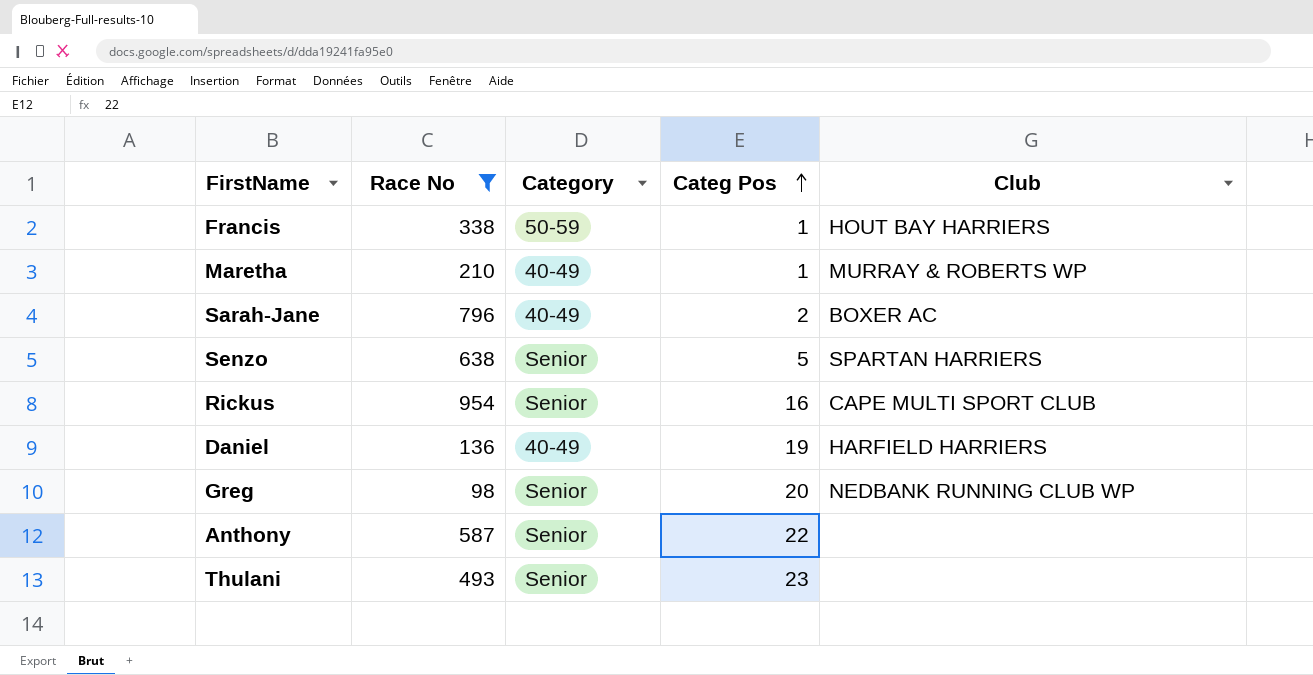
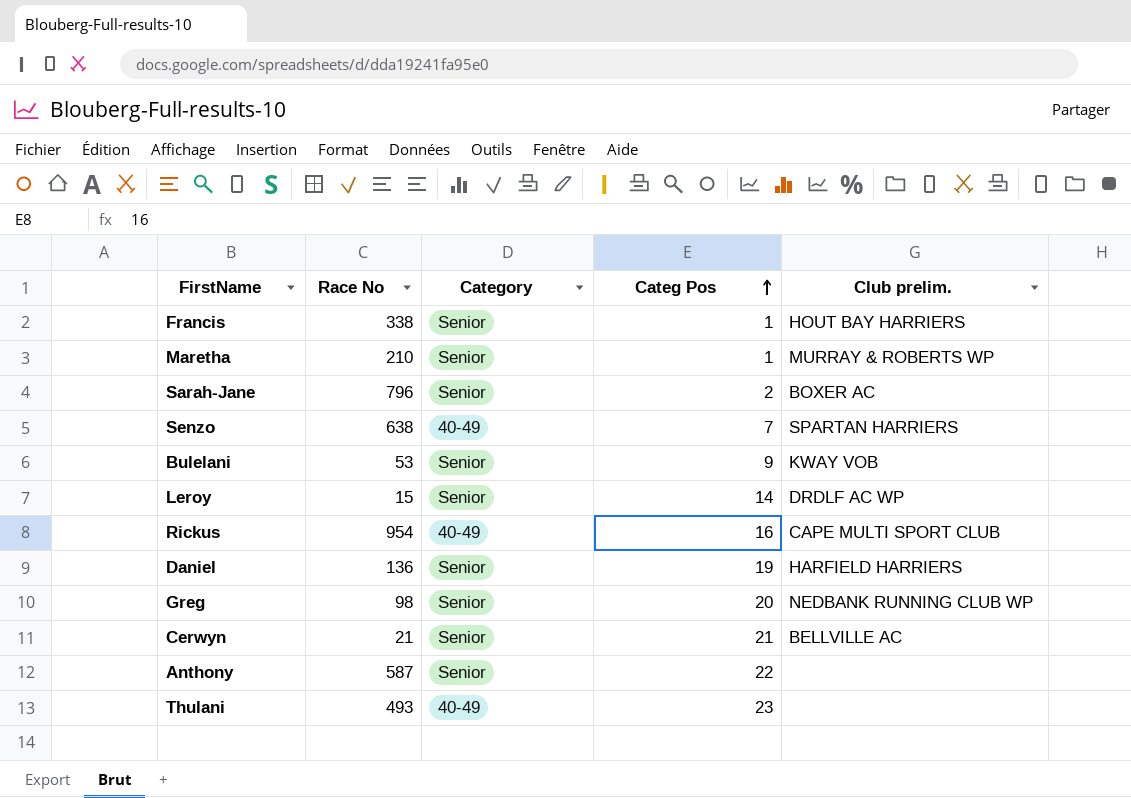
filter: Race No >= 98 -> none
column name: Club -> Club prelim.
Francis | Category: 50-59 -> Senior
Maretha | Category: 40-49 -> Senior
Sarah-Jane | Category: 40-49 -> Senior
Senzo | Category: Senior -> 40-49
Senzo | Categ Pos: 5 -> 7
Rickus | Category: Senior -> 40-49
Daniel | Category: 40-49 -> Senior
Thulani | Category: Senior -> 40-49

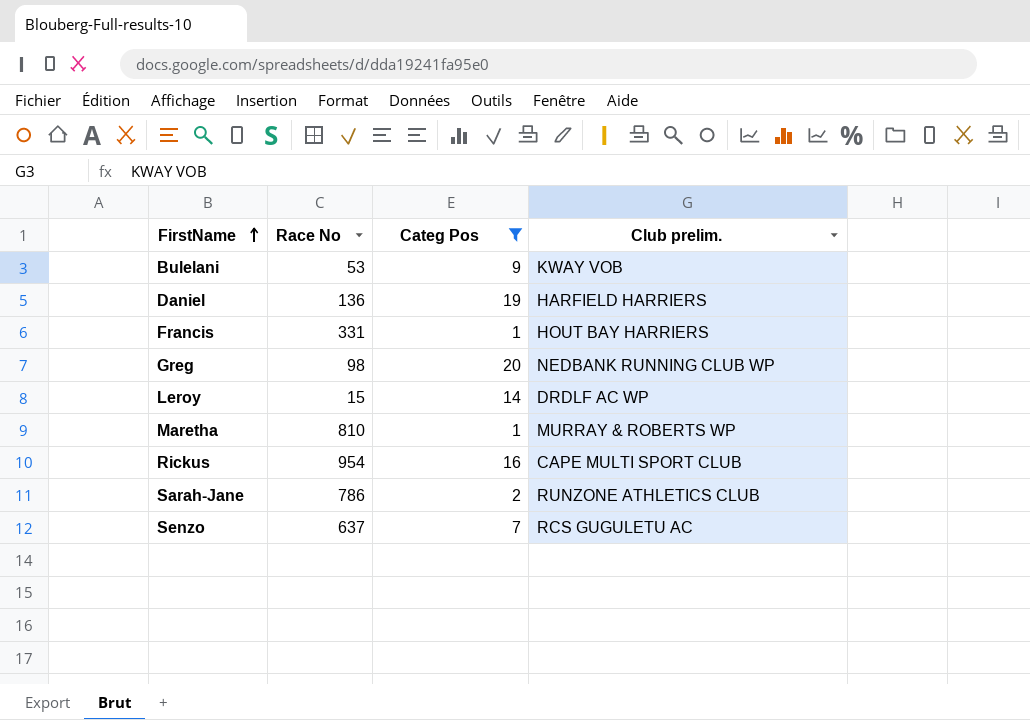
filter: none -> Categ Pos <= 20
row order: Categ Pos ascending -> FirstName ascending
column Category | position: 3 -> none
Francis | Race No: 338 -> 331
Maretha | Race No: 210 -> 810
Sarah-Jane | Race No: 796 -> 786
Sarah-Jane | Club prelim.: BOXER AC -> RUNZONE ATHLETICS CLUB
Senzo | Race No: 638 -> 637
Senzo | Club prelim.: SPARTAN HARRIERS -> RCS GUGULETU AC

